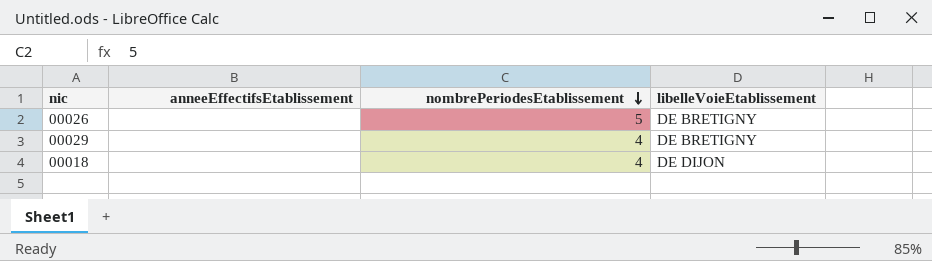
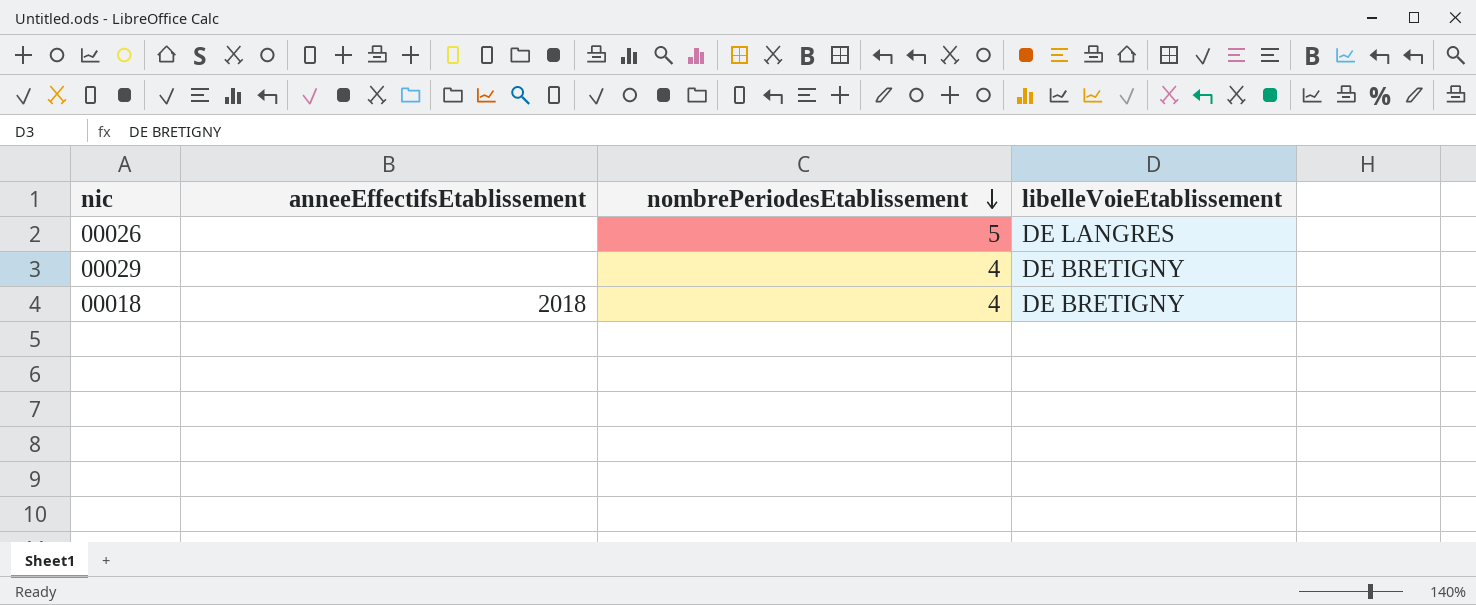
00026 | libelleVoieEtablissement: DE BRETIGNY -> DE LANGRES
00018 | anneeEffectifsEtablissement: none -> 2018
00018 | libelleVoieEtablissement: DE DIJON -> DE BRETIGNY

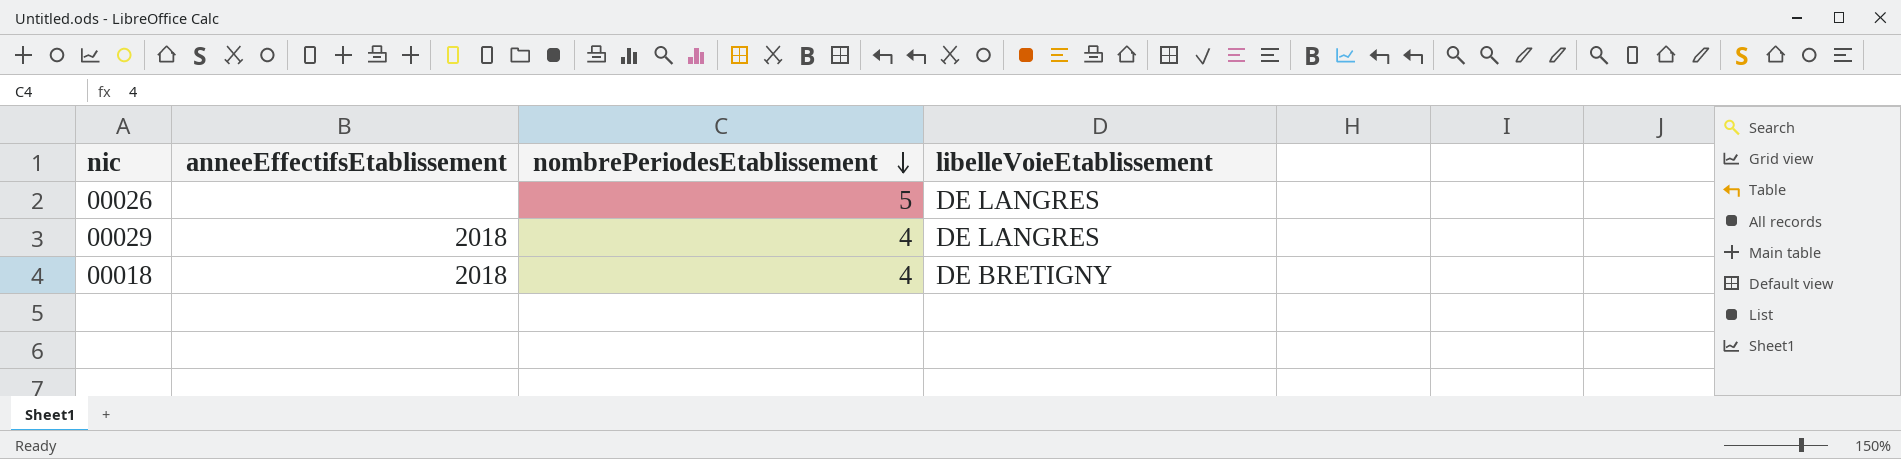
00029 | anneeEffectifsEtablissement: none -> 2018
00029 | libelleVoieEtablissement: DE BRETIGNY -> DE LANGRES

